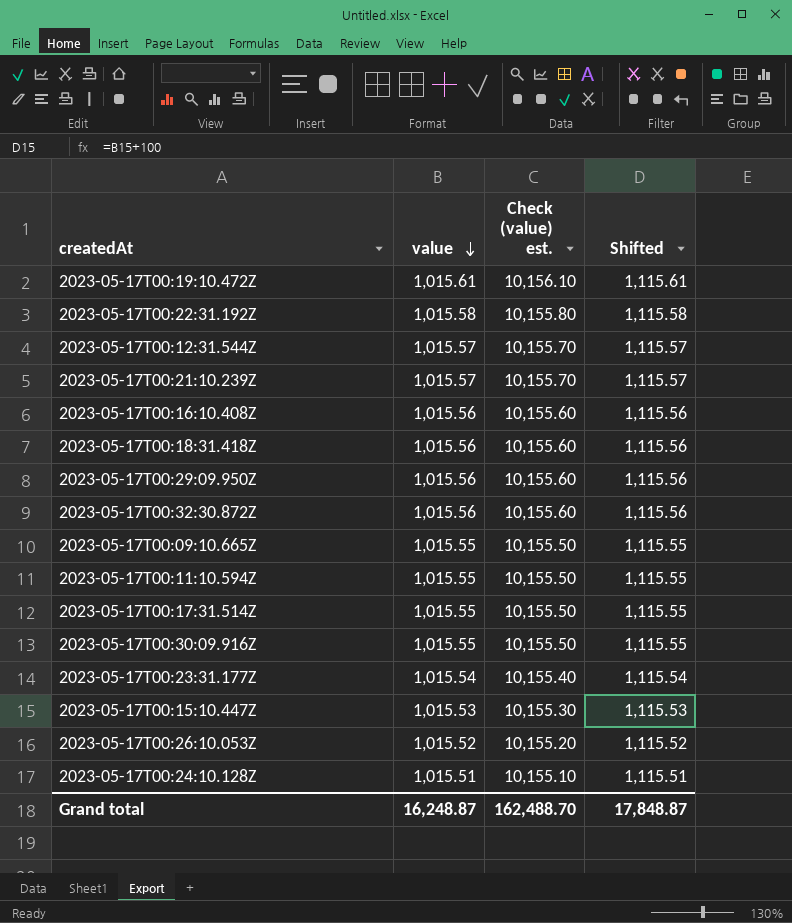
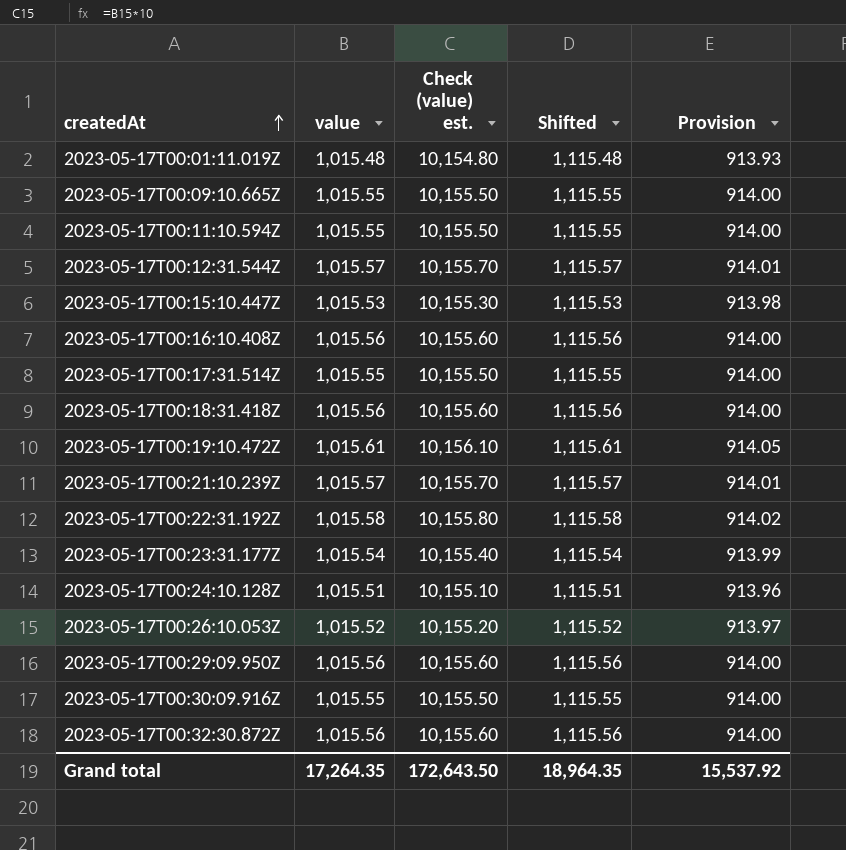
row order: value descending -> createdAt ascending
column Provision | formula: none -> [value] * 0.9
row 2023-05-17T00:01:11.019Z: none -> 1,015.48 | 10,154.80 | 1,115.48 | 913.93
Grand total | value: 16,248.87 -> 17,264.35
Grand total | Check (value) est.: 162,488.70 -> 172,643.50
Grand total | Shifted: 17,848.87 -> 18,964.35

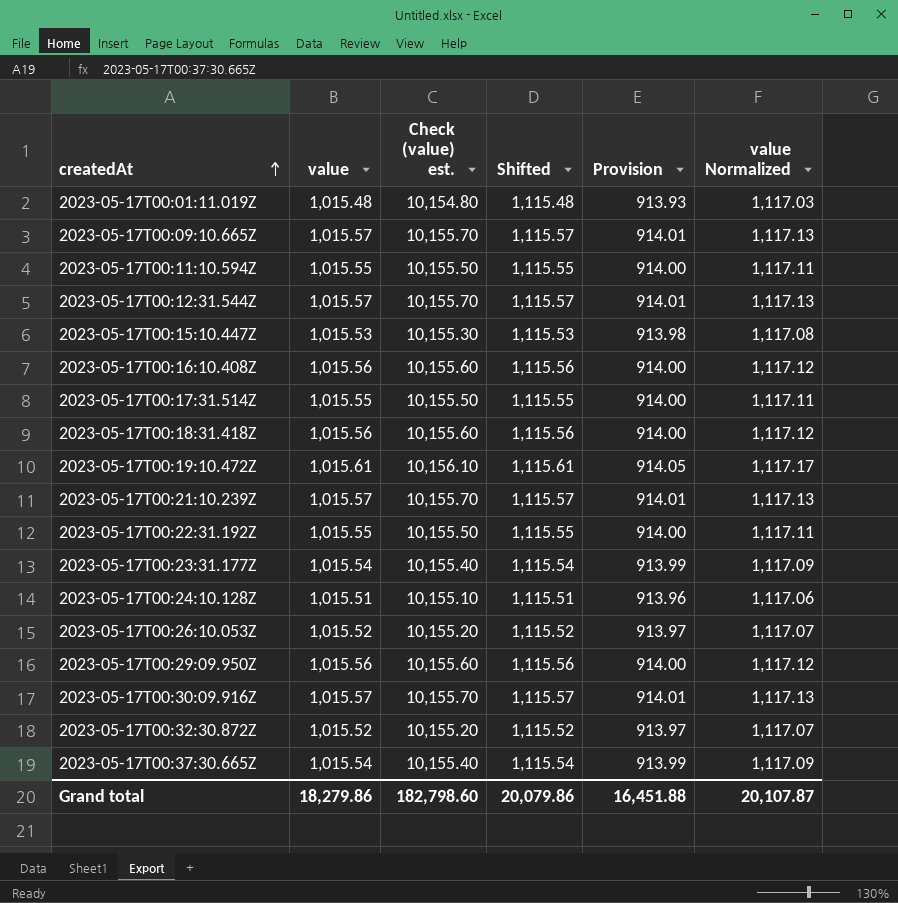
column value Normalized | formula: none -> [value] * 1.1
2023-05-17T00:09:10.665Z | value: 1,015.55 -> 1,015.57
2023-05-17T00:09:10.665Z | Check (value) est.: 10,155.50 -> 10,155.70
2023-05-17T00:09:10.665Z | Shifted: 1,115.55 -> 1,115.57
2023-05-17T00:09:10.665Z | Provision: 914.00 -> 914.01
2023-05-17T00:22:31.192Z | value: 1,015.58 -> 1,015.55
2023-05-17T00:22:31.192Z | Check (value) est.: 10,155.80 -> 10,155.50
2023-05-17T00:22:31.192Z | Shifted: 1,115.58 -> 1,115.55
2023-05-17T00:22:31.192Z | Provision: 914.02 -> 914.00
2023-05-17T00:30:09.916Z | value: 1,015.55 -> 1,015.57
2023-05-17T00:30:09.916Z | Check (value) est.: 10,155.50 -> 10,155.70
2023-05-17T00:30:09.916Z | Shifted: 1,115.55 -> 1,115.57
2023-05-17T00:30:09.916Z | Provision: 914.00 -> 914.01
2023-05-17T00:32:30.872Z | value: 1,015.56 -> 1,015.52
2023-05-17T00:32:30.872Z | Check (value) est.: 10,155.60 -> 10,155.20
2023-05-17T00:32:30.872Z | Shifted: 1,115.56 -> 1,115.52
2023-05-17T00:32:30.872Z | Provision: 914.00 -> 913.97
row 2023-05-17T00:37:30.665Z: none -> 1,015.54 | 10,155.40 | 1,115.54 | 913.99 | 1,117.09
Grand total | value: 17,264.35 -> 18,279.86
Grand total | Check (value) est.: 172,643.50 -> 182,798.60
Grand total | Shifted: 18,964.35 -> 20,079.86
Grand total | Provision: 15,537.92 -> 16,451.88

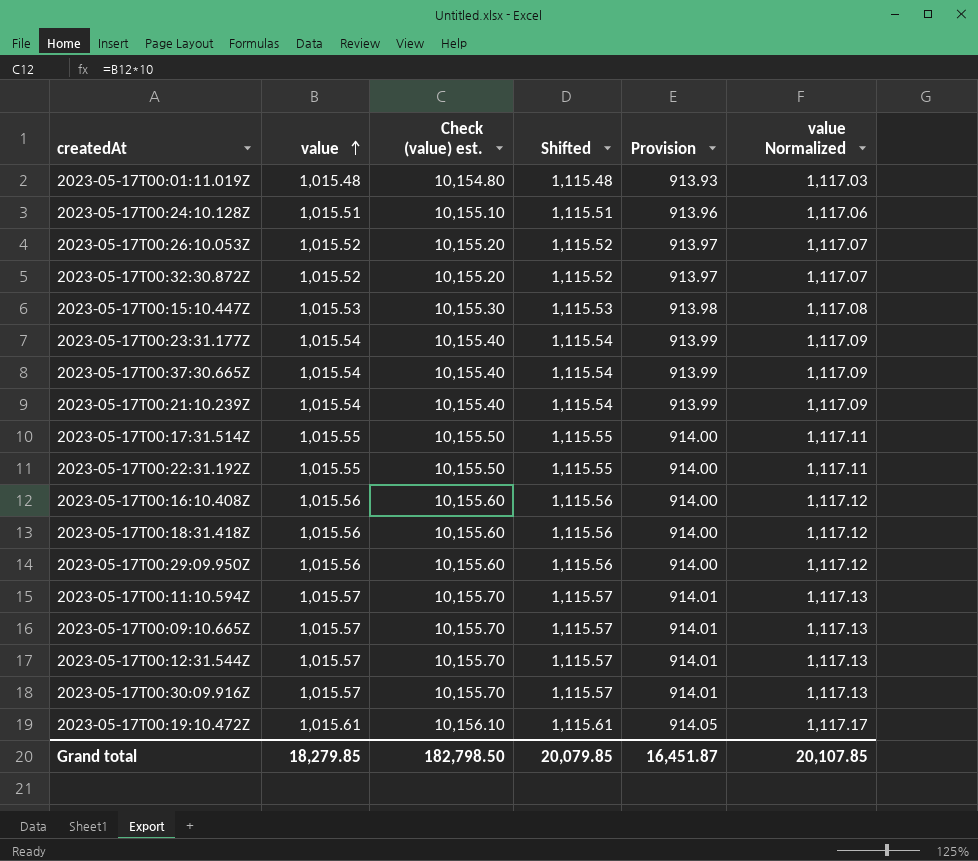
row order: createdAt ascending -> value ascending
2023-05-17T00:21:10.239Z | value: 1,015.57 -> 1,015.54
2023-05-17T00:21:10.239Z | Check (value) est.: 10,155.70 -> 10,155.40
2023-05-17T00:21:10.239Z | Shifted: 1,115.57 -> 1,115.54
2023-05-17T00:21:10.239Z | Provision: 914.01 -> 913.99
2023-05-17T00:21:10.239Z | value Normalized: 1,117.13 -> 1,117.09
2023-05-17T00:11:10.594Z | value: 1,015.55 -> 1,015.57
2023-05-17T00:11:10.594Z | Check (value) est.: 10,155.50 -> 10,155.70
2023-05-17T00:11:10.594Z | Shifted: 1,115.55 -> 1,115.57
2023-05-17T00:11:10.594Z | Provision: 914.00 -> 914.01
2023-05-17T00:11:10.594Z | value Normalized: 1,117.11 -> 1,117.13
Grand total | value: 18,279.86 -> 18,279.85
Grand total | Check (value) est.: 182,798.60 -> 182,798.50
Grand total | Shifted: 20,079.86 -> 20,079.85
Grand total | Provision: 16,451.88 -> 16,451.87
Grand total | value Normalized: 20,107.87 -> 20,107.85

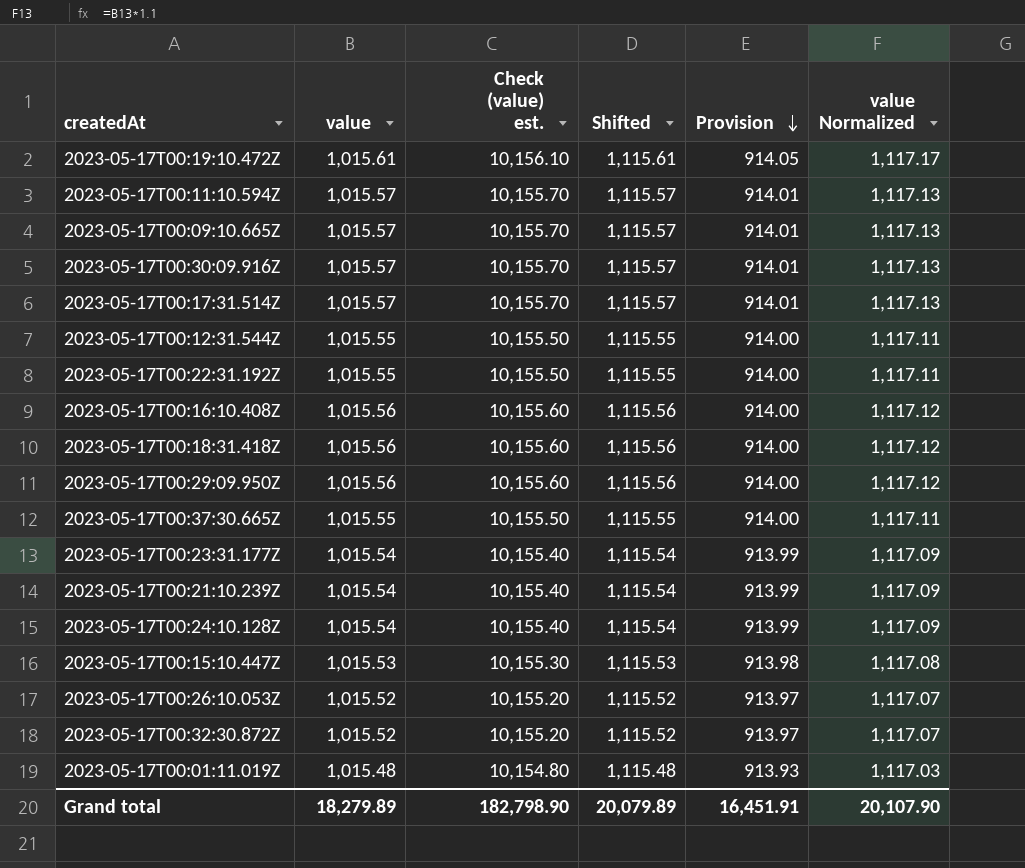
row order: value ascending -> Provision descending
2023-05-17T00:17:31.514Z | value: 1,015.55 -> 1,015.57
2023-05-17T00:17:31.514Z | Check (value) est.: 10,155.50 -> 10,155.70
2023-05-17T00:17:31.514Z | Shifted: 1,115.55 -> 1,115.57
2023-05-17T00:17:31.514Z | Provision: 914.00 -> 914.01
2023-05-17T00:17:31.514Z | value Normalized: 1,117.11 -> 1,117.13
2023-05-17T00:12:31.544Z | value: 1,015.57 -> 1,015.55
2023-05-17T00:12:31.544Z | Check (value) est.: 10,155.70 -> 10,155.50
2023-05-17T00:12:31.544Z | Shifted: 1,115.57 -> 1,115.55
2023-05-17T00:12:31.544Z | Provision: 914.01 -> 914.00
2023-05-17T00:12:31.544Z | value Normalized: 1,117.13 -> 1,117.11
2023-05-17T00:37:30.665Z | value: 1,015.54 -> 1,015.55
2023-05-17T00:37:30.665Z | Check (value) est.: 10,155.40 -> 10,155.50
2023-05-17T00:37:30.665Z | Shifted: 1,115.54 -> 1,115.55
2023-05-17T00:37:30.665Z | Provision: 913.99 -> 914.00
2023-05-17T00:37:30.665Z | value Normalized: 1,117.09 -> 1,117.11
2023-05-17T00:24:10.128Z | value: 1,015.51 -> 1,015.54
2023-05-17T00:24:10.128Z | Check (value) est.: 10,155.10 -> 10,155.40
2023-05-17T00:24:10.128Z | Shifted: 1,115.51 -> 1,115.54
2023-05-17T00:24:10.128Z | Provision: 913.96 -> 913.99
2023-05-17T00:24:10.128Z | value Normalized: 1,117.06 -> 1,117.09
Grand total | value: 18,279.85 -> 18,279.89
Grand total | Check (value) est.: 182,798.50 -> 182,798.90
Grand total | Shifted: 20,079.85 -> 20,079.89
Grand total | Provision: 16,451.87 -> 16,451.91
Grand total | value Normalized: 20,107.85 -> 20,107.90

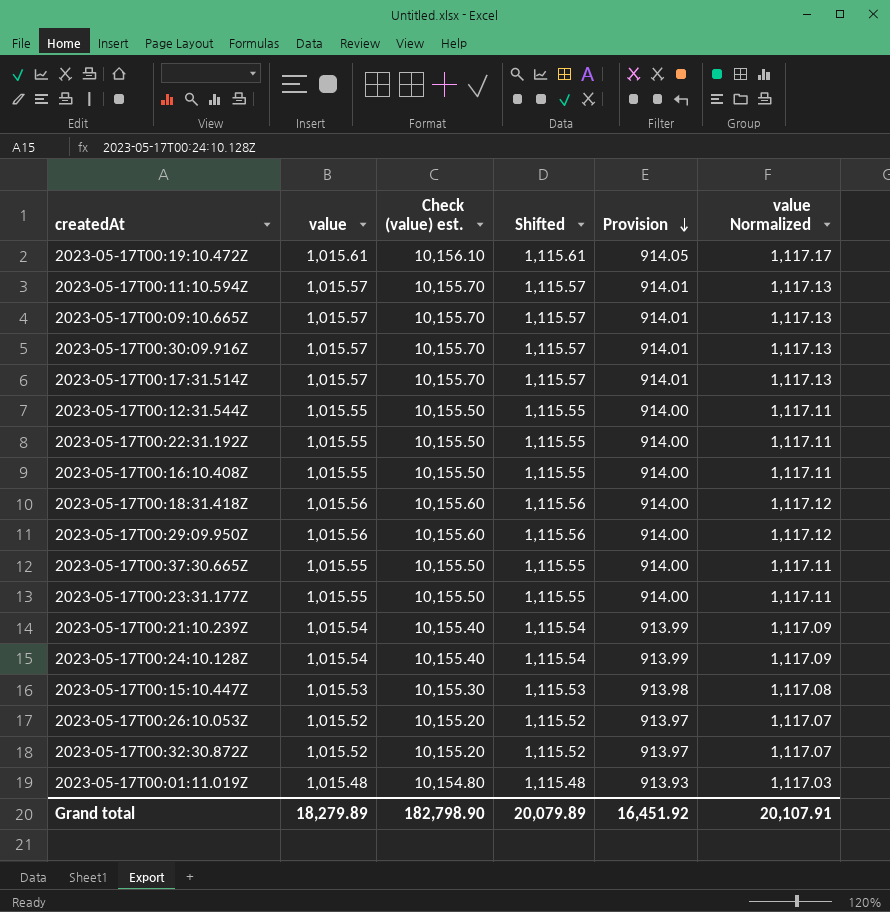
2023-05-17T00:16:10.408Z | value: 1,015.56 -> 1,015.55
2023-05-17T00:16:10.408Z | Check (value) est.: 10,155.60 -> 10,155.50
2023-05-17T00:16:10.408Z | Shifted: 1,115.56 -> 1,115.55
2023-05-17T00:16:10.408Z | value Normalized: 1,117.12 -> 1,117.11
2023-05-17T00:23:31.177Z | value: 1,015.54 -> 1,015.55
2023-05-17T00:23:31.177Z | Check (value) est.: 10,155.40 -> 10,155.50
2023-05-17T00:23:31.177Z | Shifted: 1,115.54 -> 1,115.55
2023-05-17T00:23:31.177Z | Provision: 913.99 -> 914.00
2023-05-17T00:23:31.177Z | value Normalized: 1,117.09 -> 1,117.11
Grand total | Provision: 16,451.91 -> 16,451.92
Grand total | value Normalized: 20,107.90 -> 20,107.91

